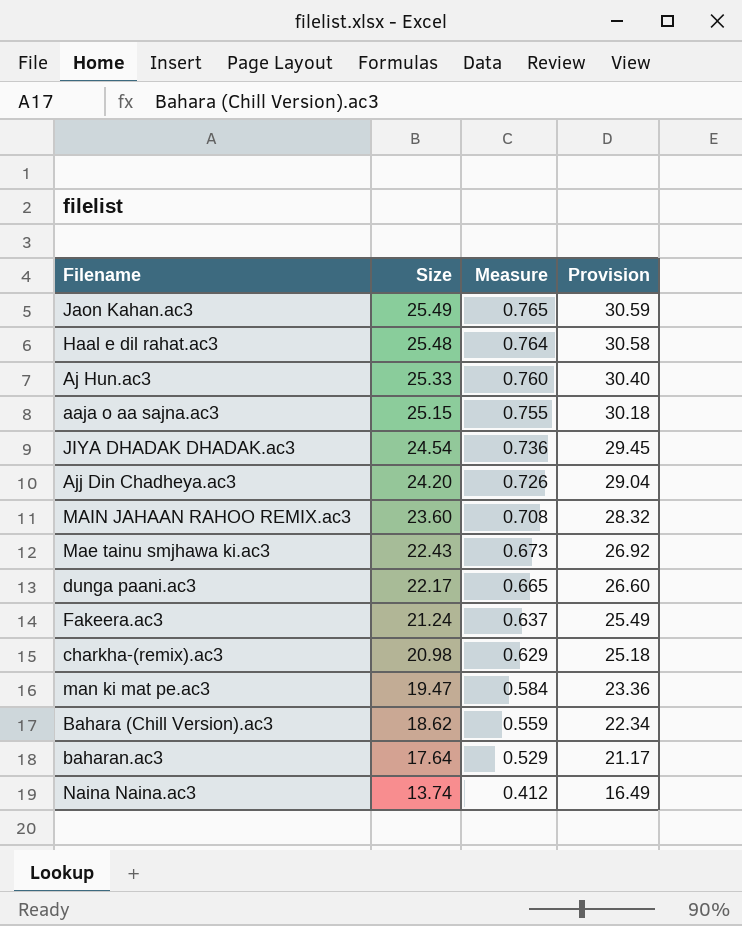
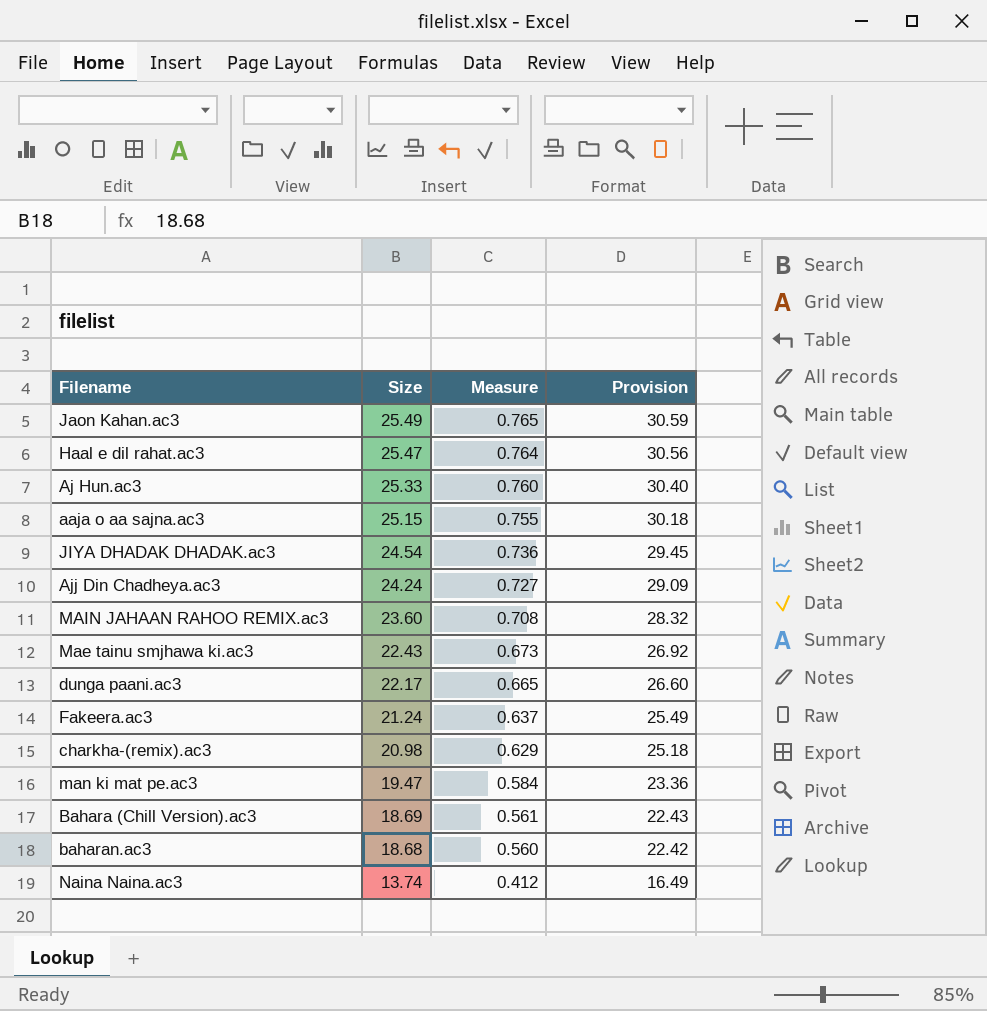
Haal e dil rahat.ac3 | Size: 25.48 -> 25.47
Haal e dil rahat.ac3 | Provision: 30.58 -> 30.56
Ajj Din Chadheya.ac3 | Size: 24.20 -> 24.24
Ajj Din Chadheya.ac3 | Measure: 0.726 -> 0.727
Ajj Din Chadheya.ac3 | Provision: 29.04 -> 29.09
Bahara (Chill Version).ac3 | Size: 18.62 -> 18.69
Bahara (Chill Version).ac3 | Measure: 0.559 -> 0.561
Bahara (Chill Version).ac3 | Provision: 22.34 -> 22.43
baharan.ac3 | Size: 17.64 -> 18.68
baharan.ac3 | Measure: 0.529 -> 0.560
baharan.ac3 | Provision: 21.17 -> 22.42

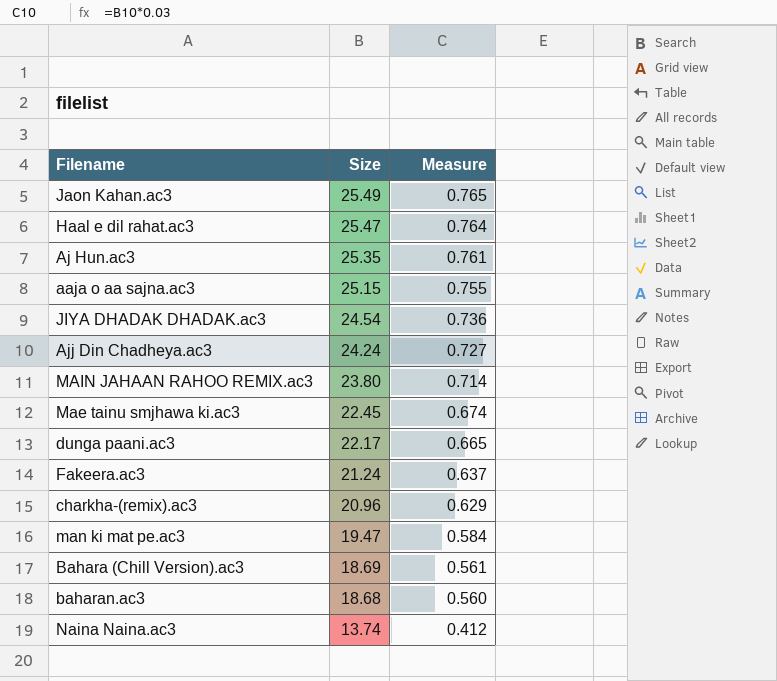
column Provision | formula: [Size] * 1.2 -> none
Aj Hun.ac3 | Size: 25.33 -> 25.35
Aj Hun.ac3 | Measure: 0.760 -> 0.761
MAIN JAHAAN RAHOO REMIX.ac3 | Size: 23.60 -> 23.80
MAIN JAHAAN RAHOO REMIX.ac3 | Measure: 0.708 -> 0.714
Mae tainu smjhawa ki.ac3 | Size: 22.43 -> 22.45
Mae tainu smjhawa ki.ac3 | Measure: 0.673 -> 0.674
charkha-(remix).ac3 | Size: 20.98 -> 20.96

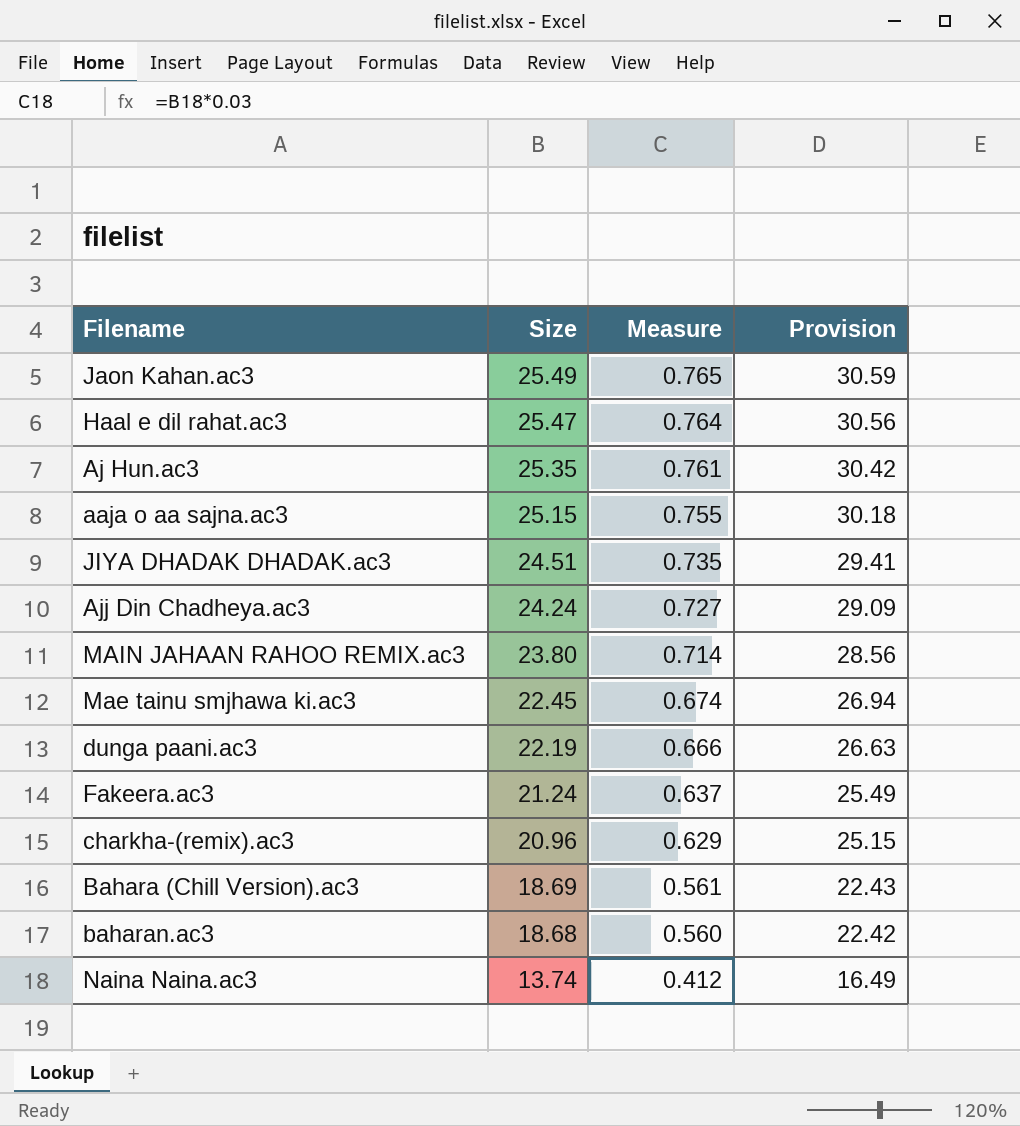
column Provision | formula: none -> [Size] * 1.2
row man ki mat pe.ac3: 19.47 | 0.584 -> none
JIYA DHADAK DHADAK.ac3 | Size: 24.54 -> 24.51
JIYA DHADAK DHADAK.ac3 | Measure: 0.736 -> 0.735
dunga paani.ac3 | Size: 22.17 -> 22.19
dunga paani.ac3 | Measure: 0.665 -> 0.666

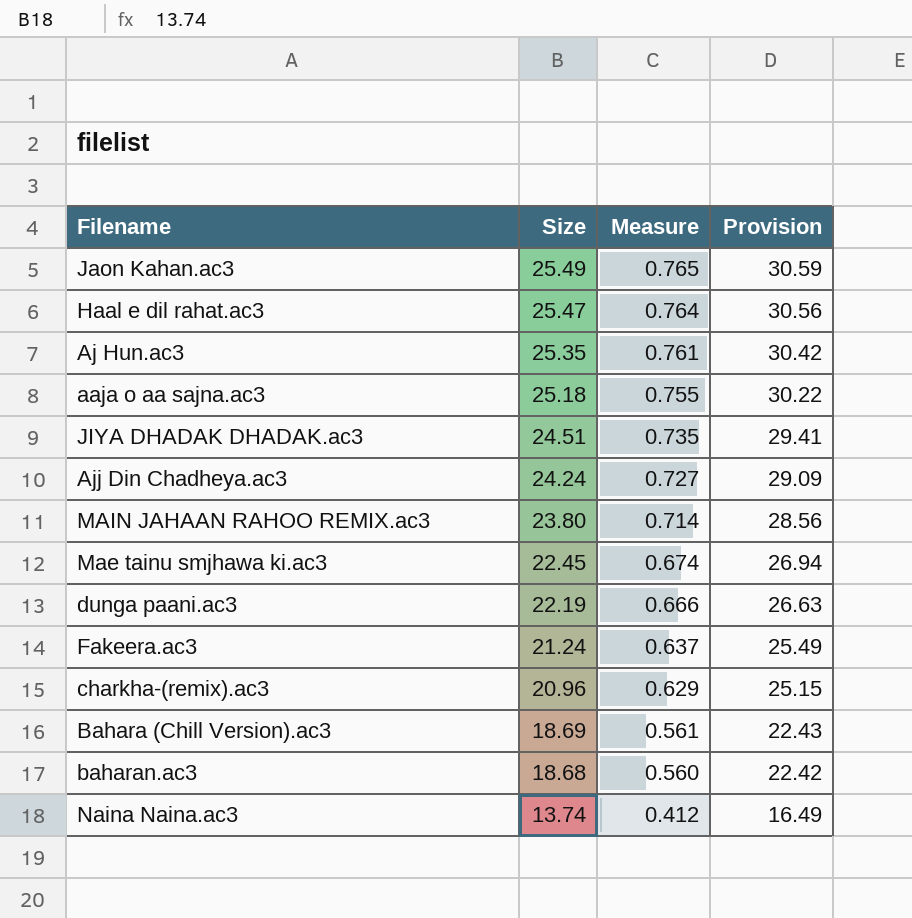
aaja o aa sajna.ac3 | Size: 25.15 -> 25.18
aaja o aa sajna.ac3 | Provision: 30.18 -> 30.22

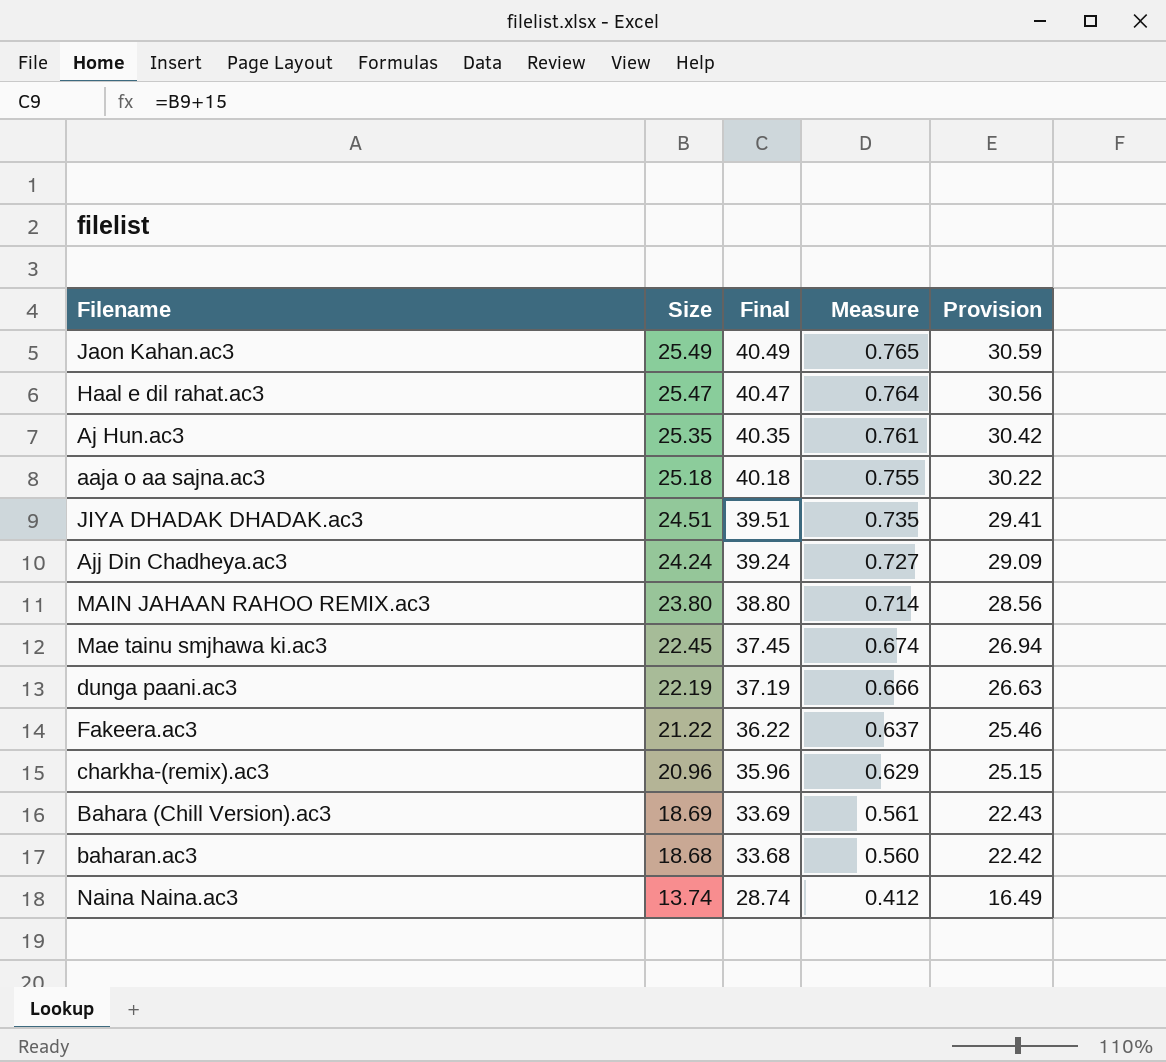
column Final | formula: none -> [Size] + 15
Fakeera.ac3 | Size: 21.24 -> 21.22
Fakeera.ac3 | Provision: 25.49 -> 25.46

